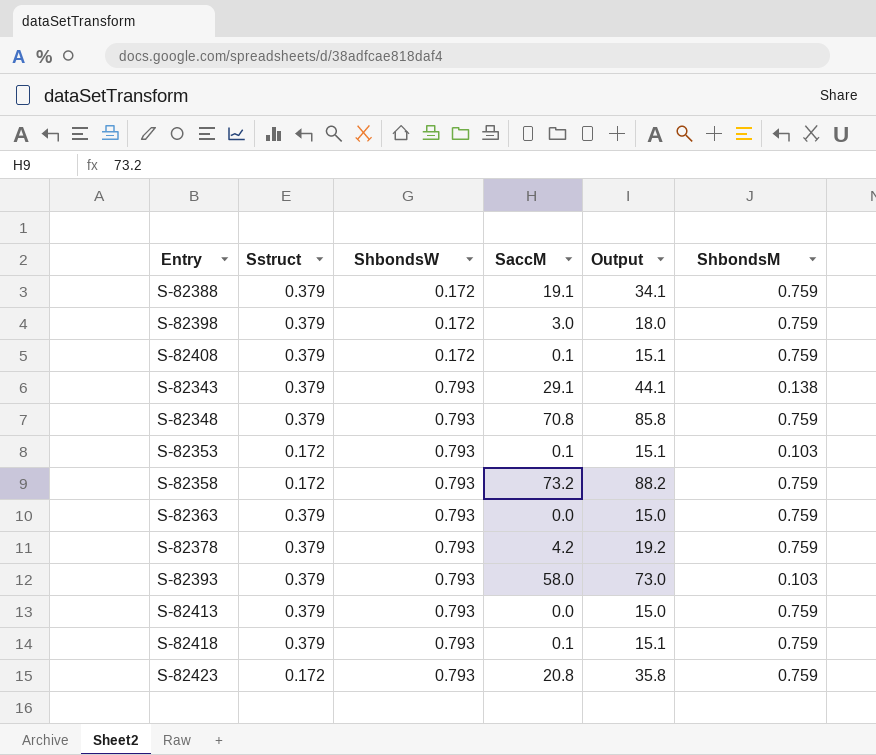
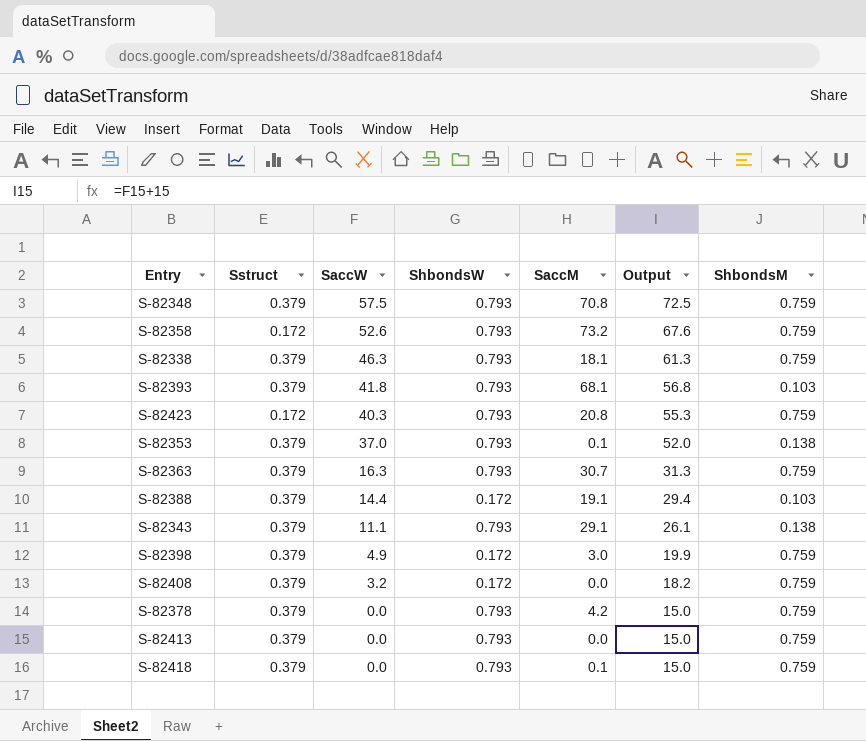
row order: ShbondsW ascending -> SaccW descending
column SaccW | position: none -> 3
column Output | formula: [SaccM] + 15 -> [SaccW] + 15
row S-82338: none -> 0.379 | 46.3 | 0.793 | 18.1 | 61.3 | 0.759
S-82393 | SaccM: 58.0 -> 68.1
S-82353 | Sstruct: 0.172 -> 0.379
S-82353 | ShbondsM: 0.103 -> 0.138
S-82363 | SaccM: 0.0 -> 30.7
S-82388 | ShbondsM: 0.759 -> 0.103
S-82408 | SaccM: 0.1 -> 0.0

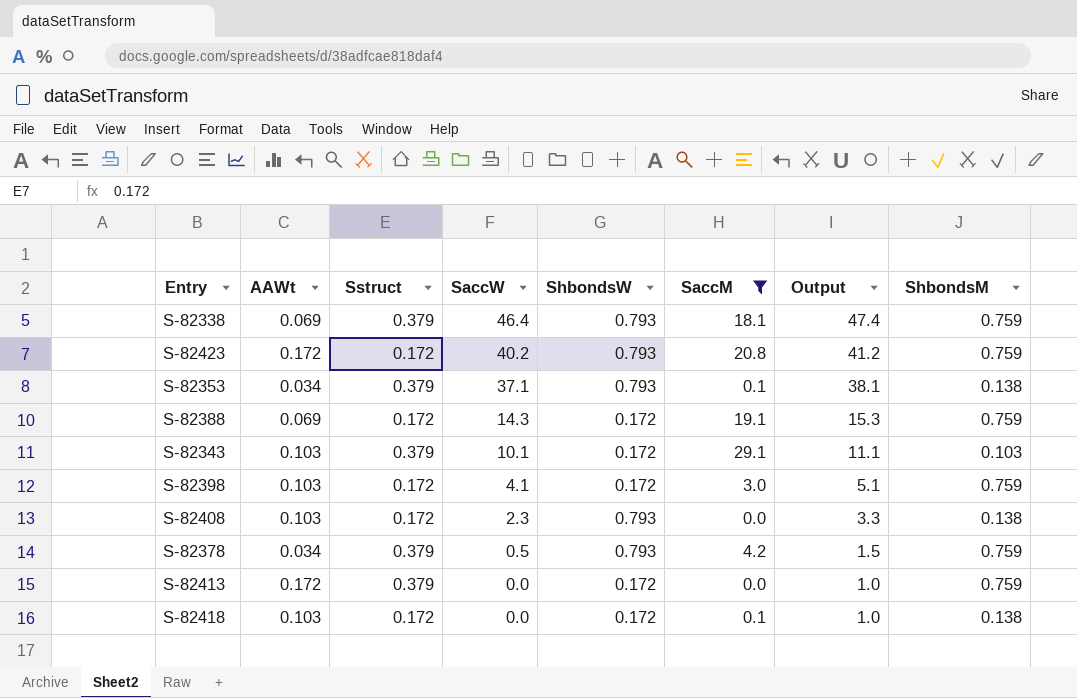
filter: none -> SaccM <= 29.1
column AAWt | position: none -> 2
column Output | formula: [SaccW] + 15 -> [SaccW] + 1
S-82338 | SaccW: 46.3 -> 46.4
S-82423 | SaccW: 40.3 -> 40.2
S-82353 | SaccW: 37.0 -> 37.1
S-82388 | Sstruct: 0.379 -> 0.172
S-82388 | SaccW: 14.4 -> 14.3
S-82388 | ShbondsM: 0.103 -> 0.759
S-82343 | SaccW: 11.1 -> 10.1
S-82343 | ShbondsW: 0.793 -> 0.172
S-82343 | ShbondsM: 0.138 -> 0.103
S-82398 | Sstruct: 0.379 -> 0.172
S-82398 | SaccW: 4.9 -> 4.1
S-82408 | Sstruct: 0.379 -> 0.172
S-82408 | SaccW: 3.2 -> 2.3
S-82408 | ShbondsW: 0.172 -> 0.793
S-82408 | ShbondsM: 0.759 -> 0.138
S-82378 | SaccW: 0.0 -> 0.5
S-82413 | ShbondsW: 0.793 -> 0.172
S-82418 | Sstruct: 0.379 -> 0.172
S-82418 | ShbondsW: 0.793 -> 0.172
S-82418 | ShbondsM: 0.759 -> 0.138

